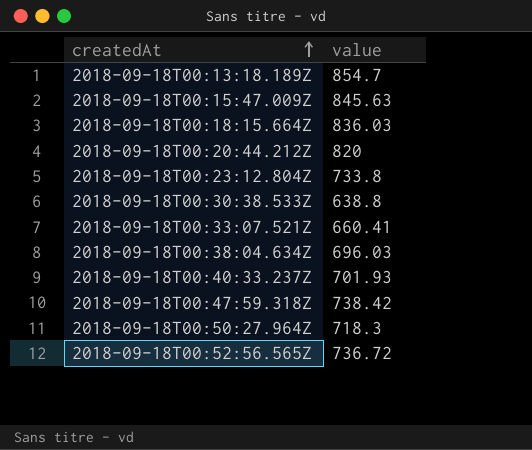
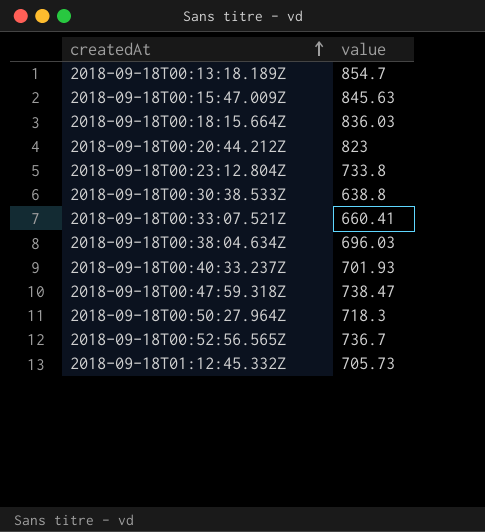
2018-09-18T00:20:44.212Z | value: 820 -> 823
2018-09-18T00:47:59.318Z | value: 738.42 -> 738.47
2018-09-18T00:52:56.565Z | value: 736.72 -> 736.7
row 2018-09-18T01:12:45.332Z: none -> 705.73

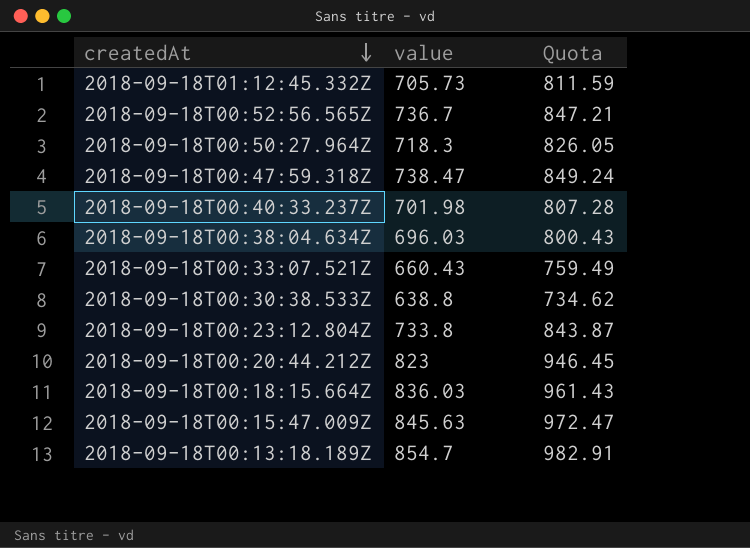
row order: createdAt ascending -> createdAt descending
column Quota | formula: none -> [value] * 1.15
2018-09-18T00:40:33.237Z | value: 701.93 -> 701.98
2018-09-18T00:33:07.521Z | value: 660.41 -> 660.43

